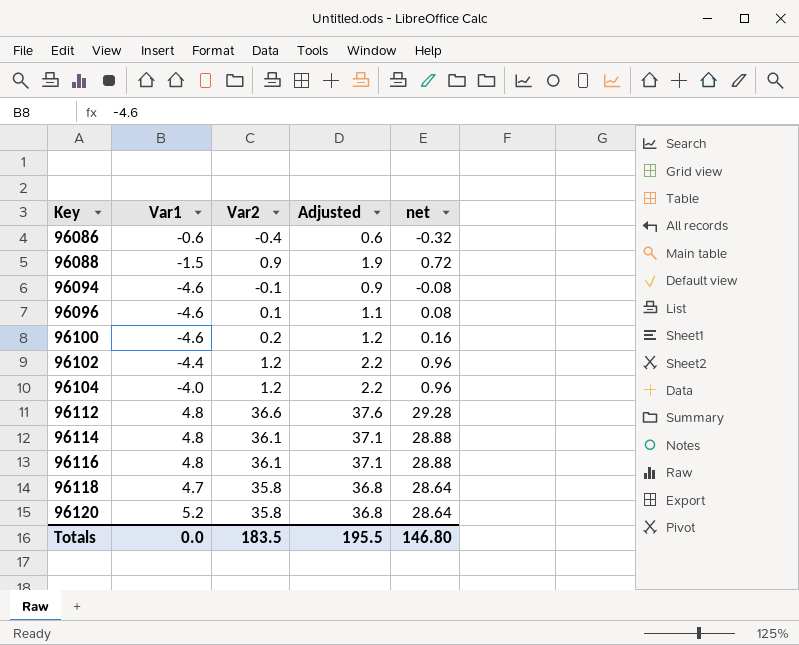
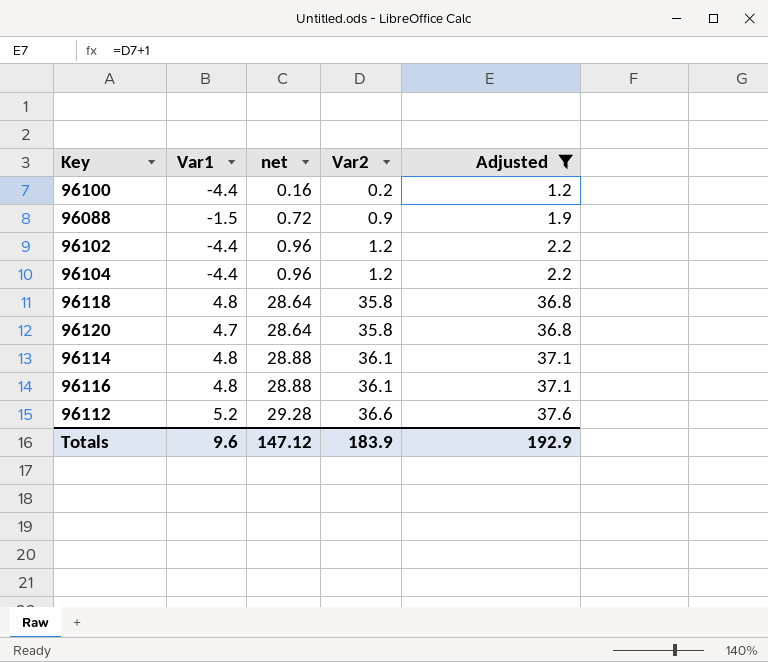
filter: none -> Adjusted >= 1.2
row order: Key ascending -> net ascending
column net | position: 5 -> 3
96100 | Var1: -4.6 -> -4.4
96104 | Var1: -4.0 -> -4.4
96118 | Var1: 4.7 -> 4.8
96120 | Var1: 5.2 -> 4.7
96112 | Var1: 4.8 -> 5.2
Totals | Var1: 0.0 -> 9.6
Totals | net: 146.80 -> 147.12
Totals | Var2: 183.5 -> 183.9
Totals | Adjusted: 195.5 -> 192.9

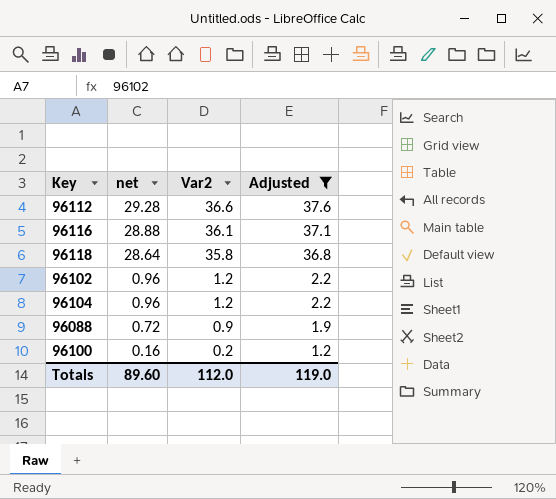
row order: net ascending -> net descending
column Var1 | position: 2 -> none
row 96120: 4.7 | 28.64 | 35.8 | 36.8 -> none
row 96114: 4.8 | 28.88 | 36.1 | 37.1 -> none
Totals | net: 147.12 -> 89.60
Totals | Var2: 183.9 -> 112.0
Totals | Adjusted: 192.9 -> 119.0

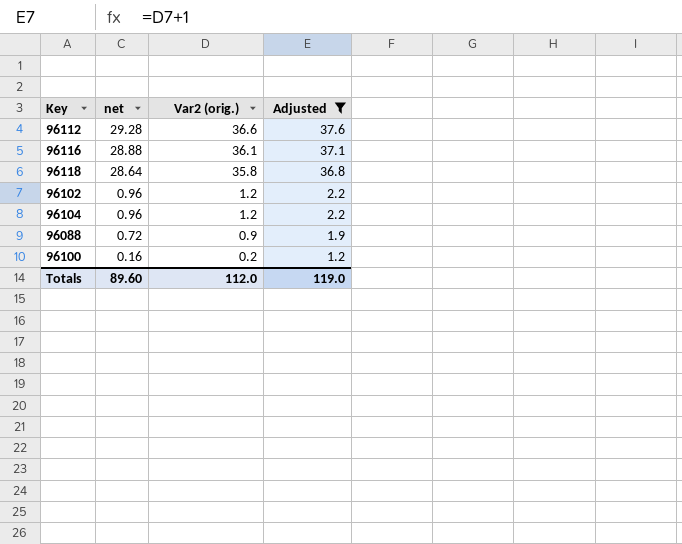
column name: Var2 -> Var2 (orig.)

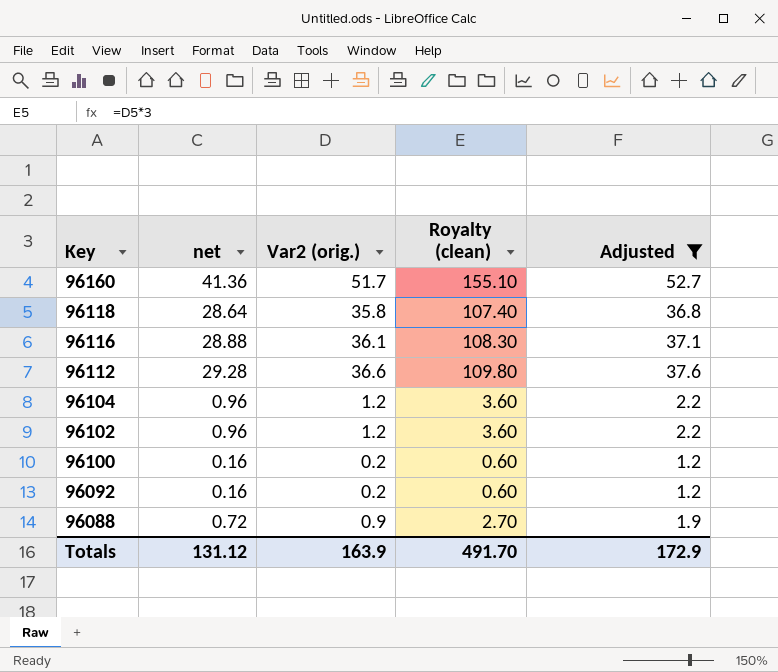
row order: net descending -> Key descending
column Royalty (clean) | formula: none -> [Var2 (orig.)] * 3
row 96160: none -> 41.36 | 51.7 | 155.10 | 52.7
row 96092: none -> 0.16 | 0.2 | 0.60 | 1.2
Totals | net: 89.60 -> 131.12
Totals | Var2 (orig.): 112.0 -> 163.9
Totals | Adjusted: 119.0 -> 172.9

